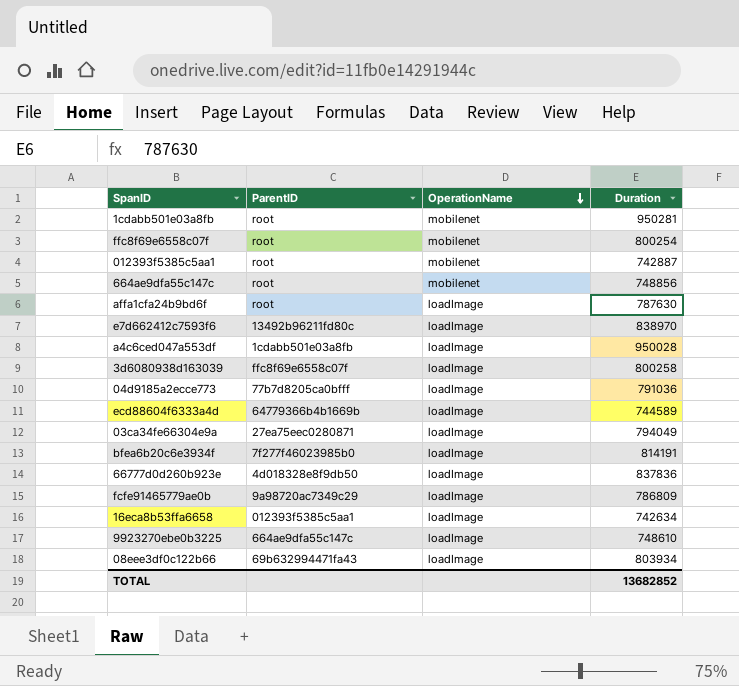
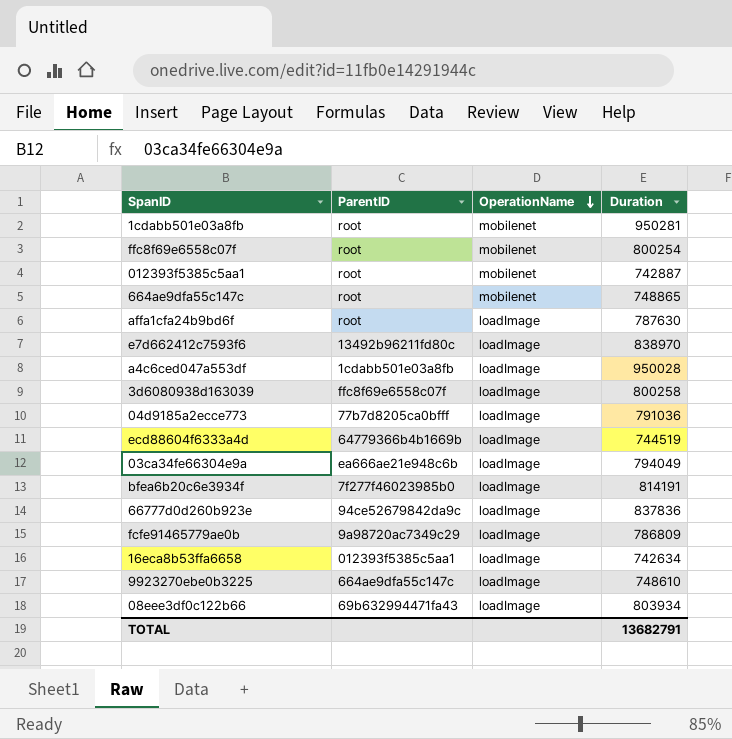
664ae9dfa55c147c | Duration: 748856 -> 748865
ecd88604f6333a4d | Duration: 744589 -> 744519
03ca34fe66304e9a | ParentID: 27ea75eec0280871 -> ea666ae21e948c6b
66777d0d260b923e | ParentID: 4d018328e8f9db50 -> 94ce52679842da9c
TOTAL | Duration: 13682852 -> 13682791

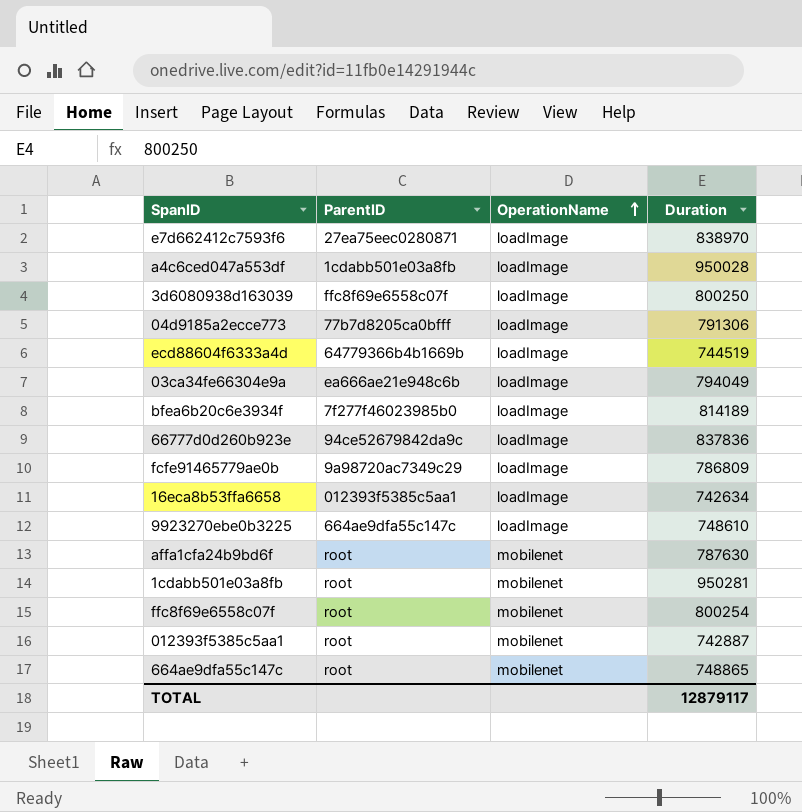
row order: OperationName descending -> OperationName ascending
row 08eee3df0c122b66: 69b632994471fa43 | loadImage | 803934 -> none
e7d662412c7593f6 | ParentID: 13492b96211fd80c -> 27ea75eec0280871
3d6080938d163039 | Duration: 800258 -> 800250
04d9185a2ecce773 | Duration: 791036 -> 791306
bfea6b20c6e3934f | Duration: 814191 -> 814189
affa1cfa24b9bd6f | OperationName: loadImage -> mobilenet
TOTAL | Duration: 13682791 -> 12879117

